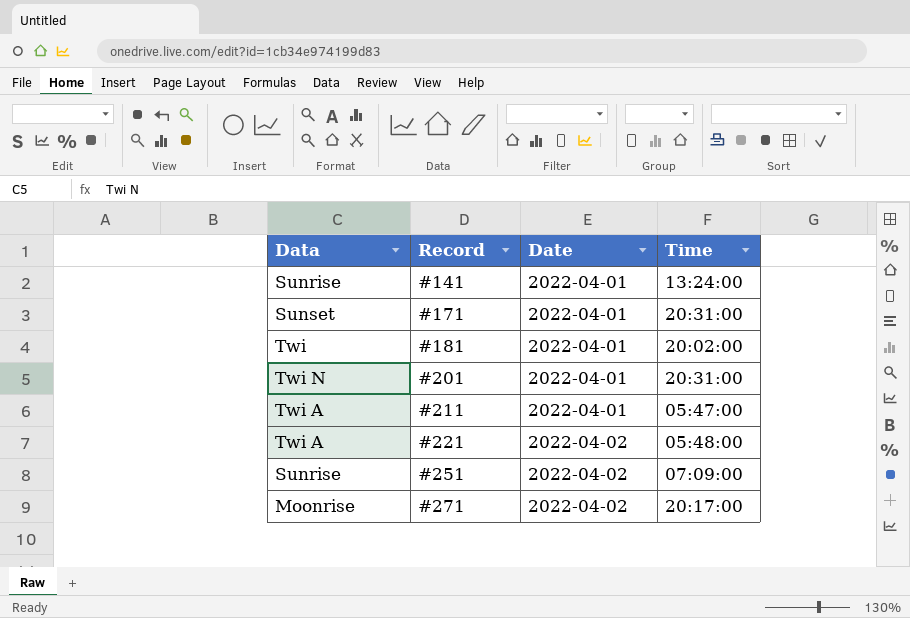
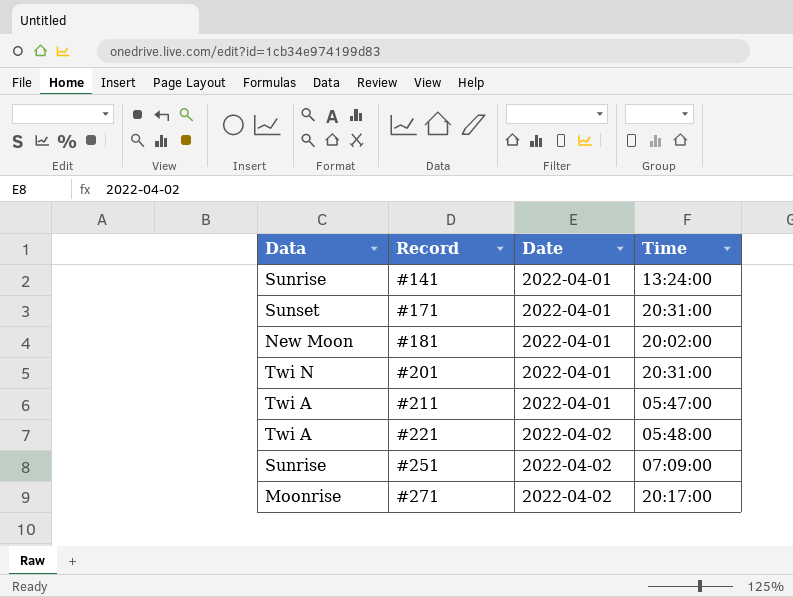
#181 | Data: Twi -> New Moon

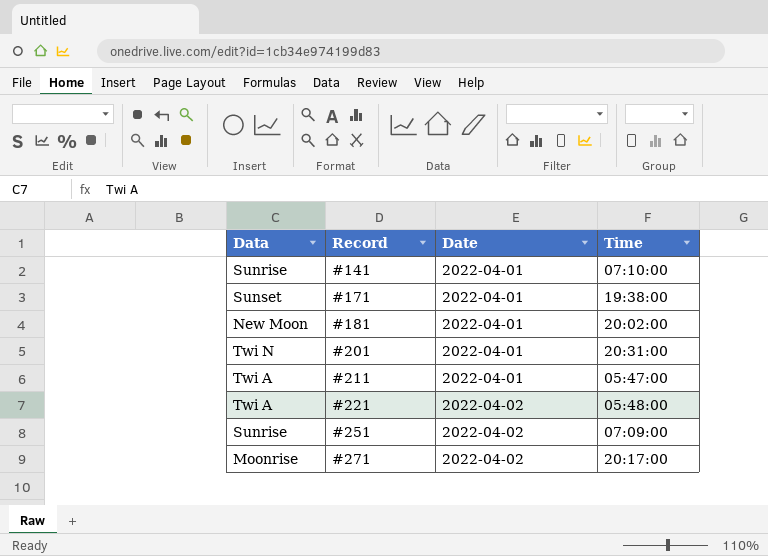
#141 | Time: 13:24:00 -> 07:10:00
#171 | Time: 20:31:00 -> 19:38:00

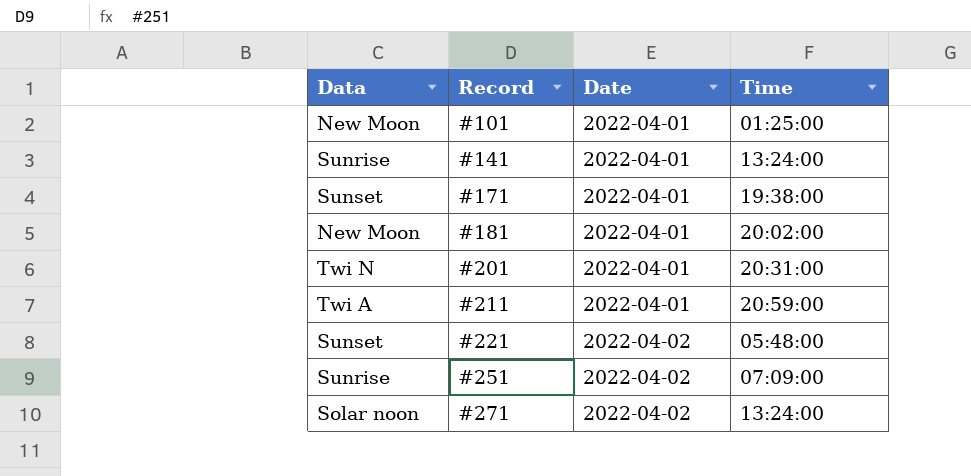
row #101: none -> New Moon | 2022-04-01 | 01:25:00
#141 | Time: 07:10:00 -> 13:24:00
#211 | Time: 05:47:00 -> 20:59:00
#221 | Data: Twi A -> Sunset
#271 | Data: Moonrise -> Solar noon
#271 | Time: 20:17:00 -> 13:24:00

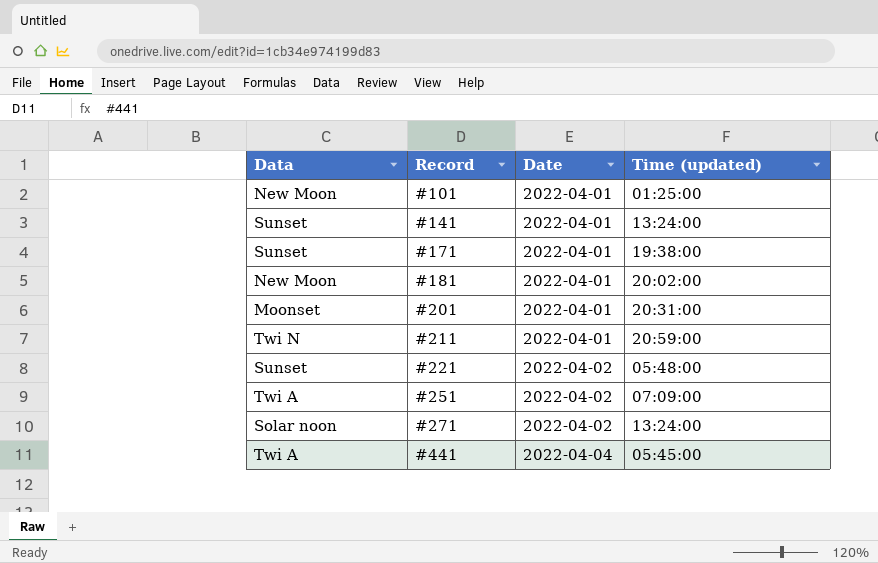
column name: Time -> Time (updated)
#141 | Data: Sunrise -> Sunset
#201 | Data: Twi N -> Moonset
#211 | Data: Twi A -> Twi N
#251 | Data: Sunrise -> Twi A
row #441: none -> Twi A | 2022-04-04 | 05:45:00

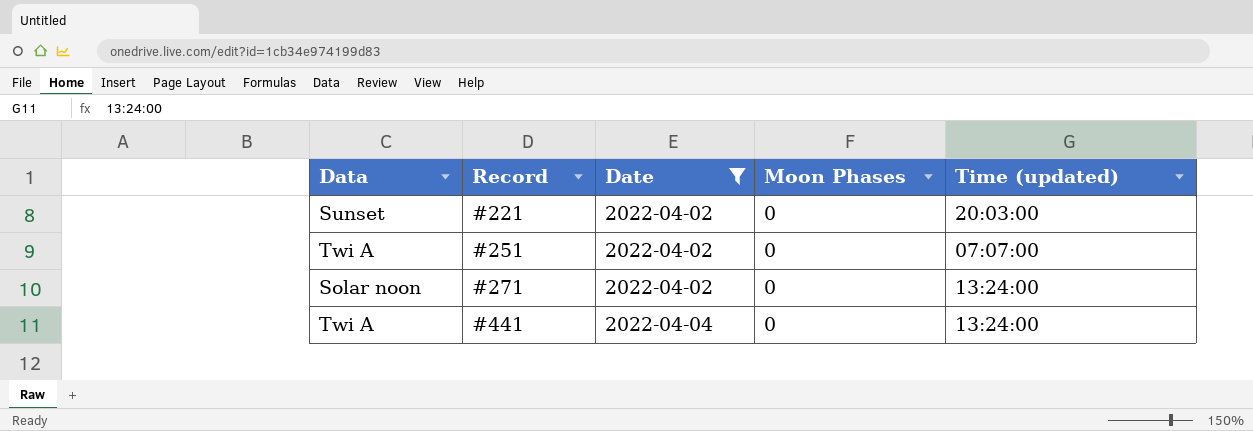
filter: none -> Date != 2022-04-01
column Moon Phases | position: none -> 4
#221 | Time (updated): 05:48:00 -> 20:03:00
#251 | Time (updated): 07:09:00 -> 07:07:00
#441 | Time (updated): 05:45:00 -> 13:24:00

